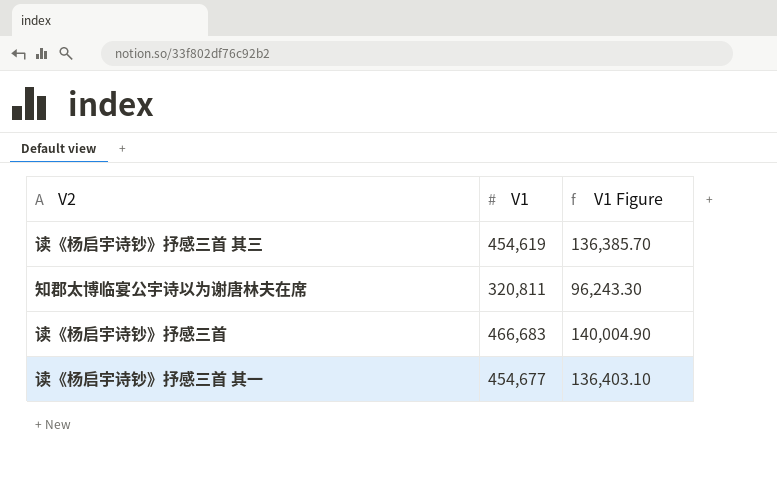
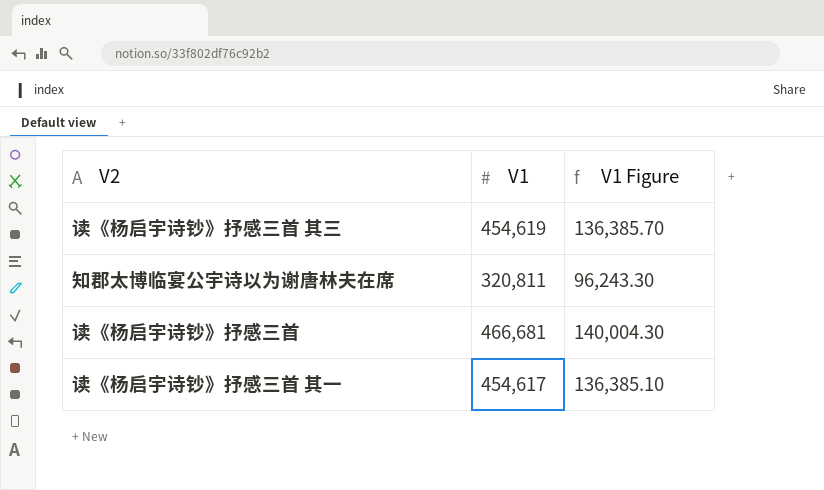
读《杨启宇诗钞》抒感三首 | V1: 466,683 -> 466,681
读《杨启宇诗钞》抒感三首 | V1 Figure: 140,004.90 -> 140,004.30
读《杨启宇诗钞》抒感三首 其一 | V1: 454,677 -> 454,617
读《杨启宇诗钞》抒感三首 其一 | V1 Figure: 136,403.10 -> 136,385.10

